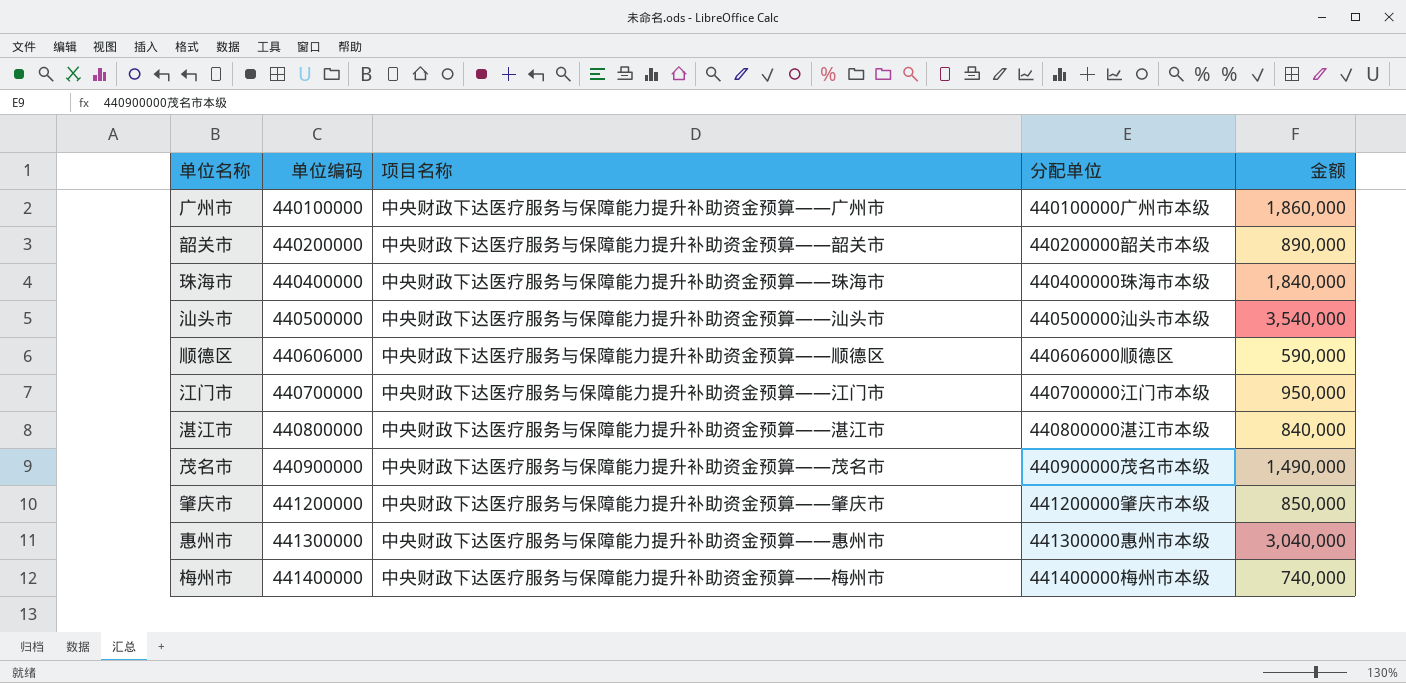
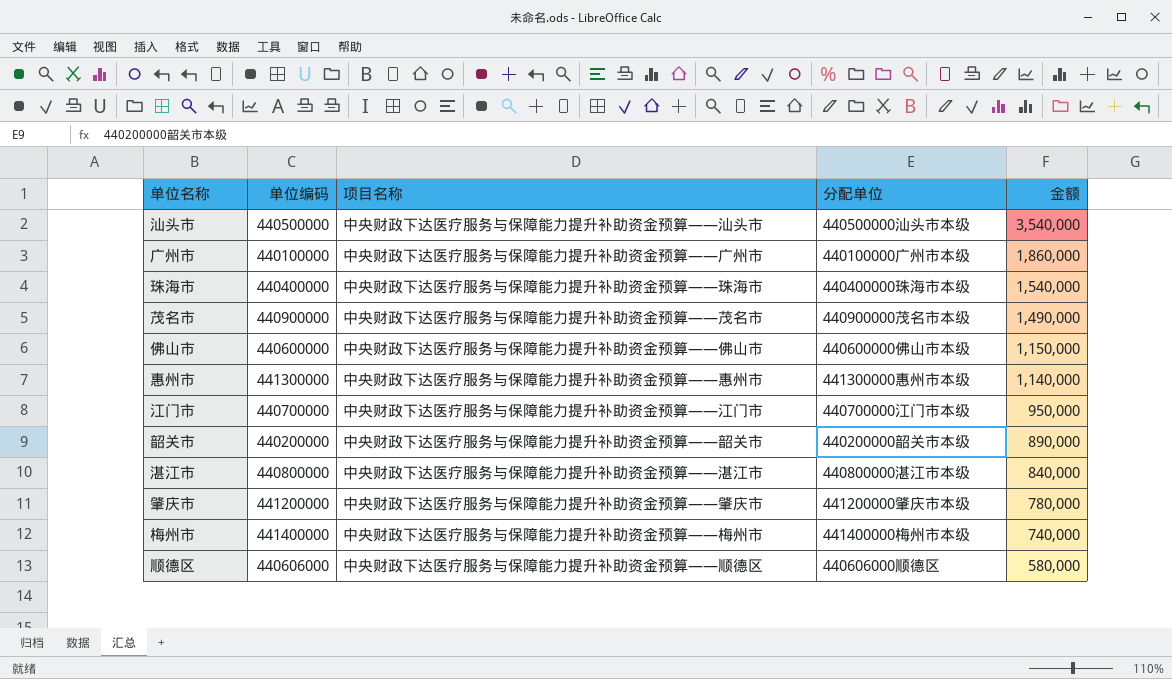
row order: 单位编码 ascending -> 金额 descending
珠海市 | 金额: 1,840,000 -> 1,540,000
row 佛山市: none -> 440600000 | 中央财政下达医疗服务与保障能力提升补助资金预算——佛山市 | 440600000佛山市本级 | 1,150,000
惠州市 | 金额: 3,040,000 -> 1,140,000
肇庆市 | 金额: 850,000 -> 780,000
顺德区 | 金额: 590,000 -> 580,000

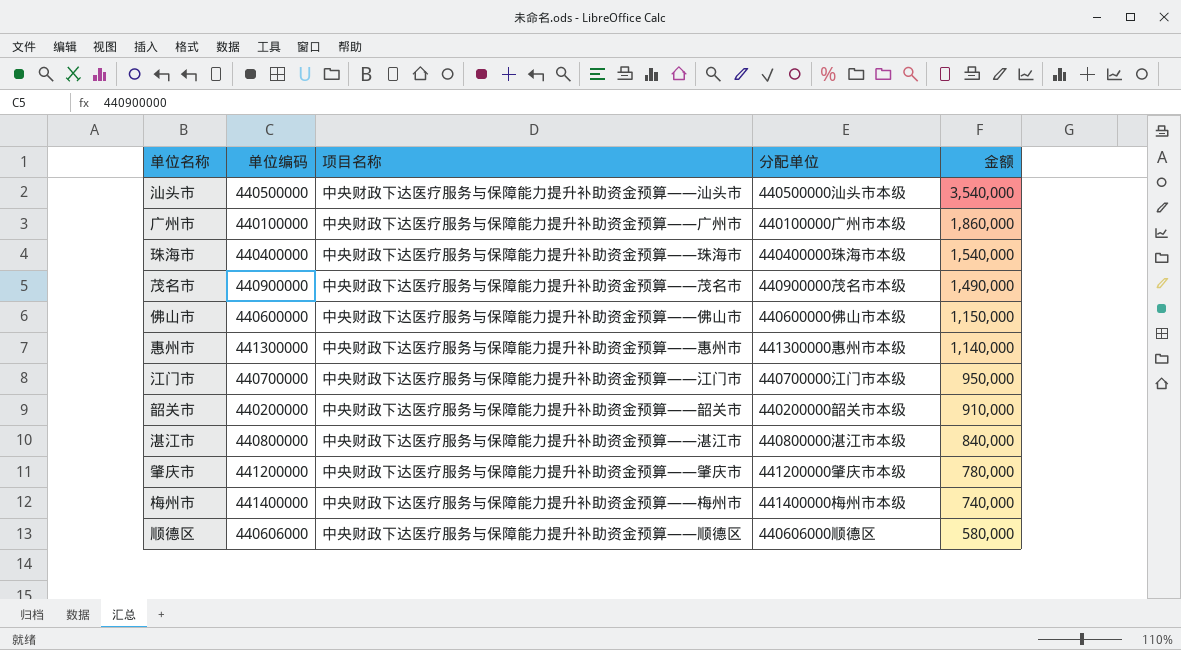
韶关市 | 金额: 890,000 -> 910,000

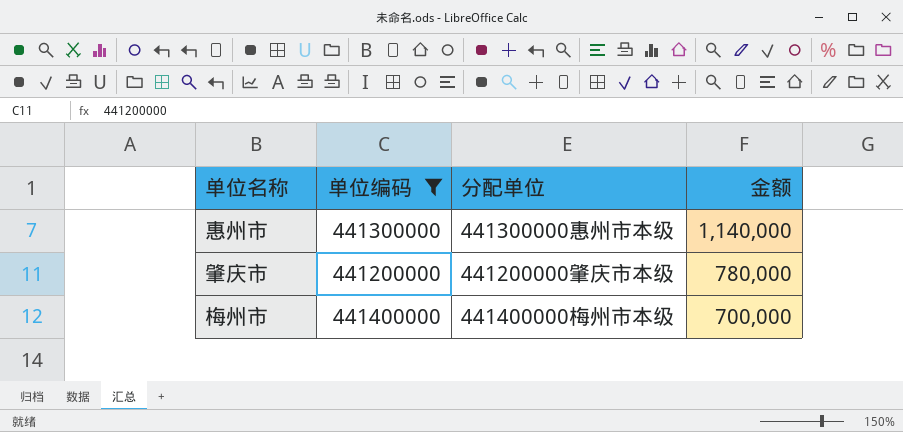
filter: none -> 单位编码 >= 441200000
column 项目名称 | position: 3 -> none
梅州市 | 金额: 740,000 -> 700,000

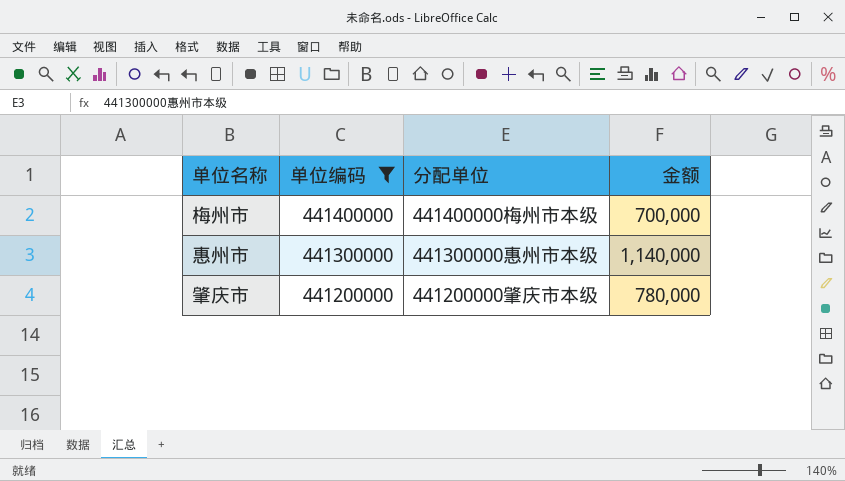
row order: 金额 descending -> 单位编码 descending

